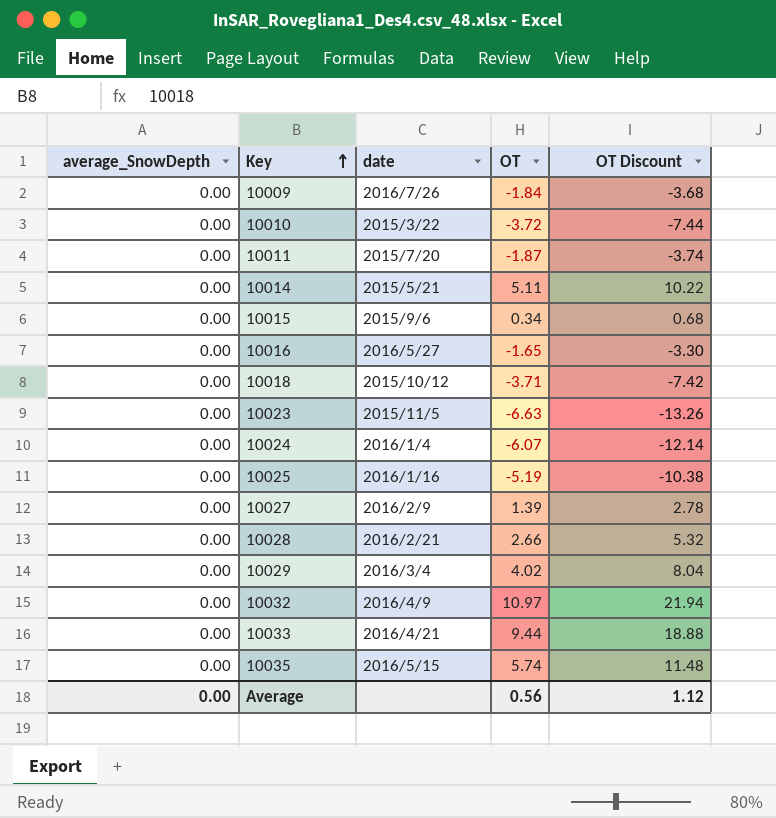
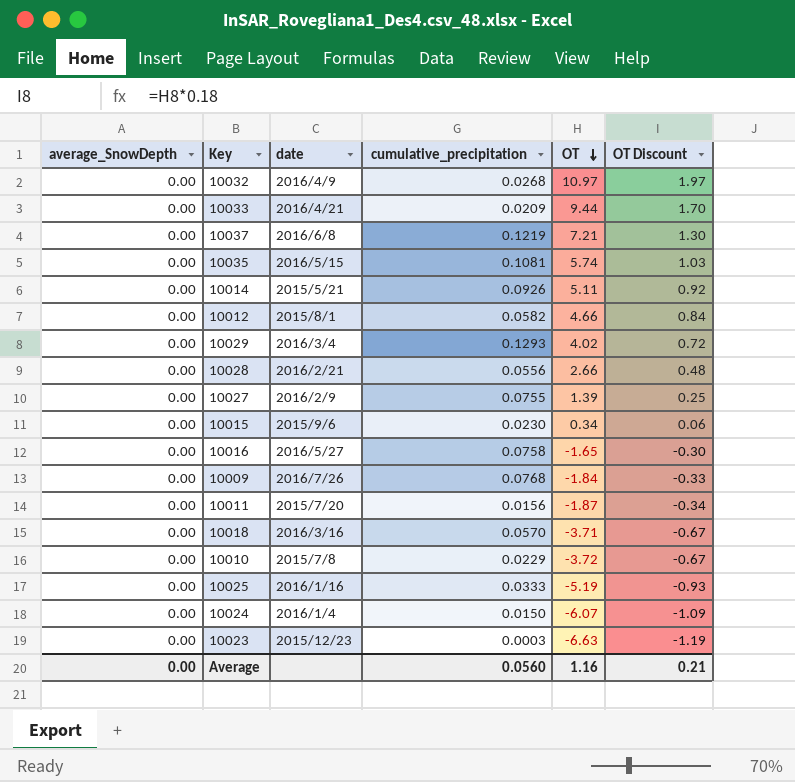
row order: Key ascending -> OT descending
column cumulative_precipitation | position: none -> 4
column OT Discount | formula: [OT] * 2 -> [OT] * 0.18
row 10037: none -> 0.00 | 2016/6/8 | 0.1219 | 7.21 | 1.30
row 10012: none -> 0.00 | 2015/8/1 | 0.0582 | 4.66 | 0.84
10018 | date: 2015/10/12 -> 2016/3/16
10010 | date: 2015/3/22 -> 2015/7/8
10023 | date: 2015/11/5 -> 2015/12/23
Average | OT: 0.56 -> 1.16
Average | OT Discount: 1.12 -> 0.21

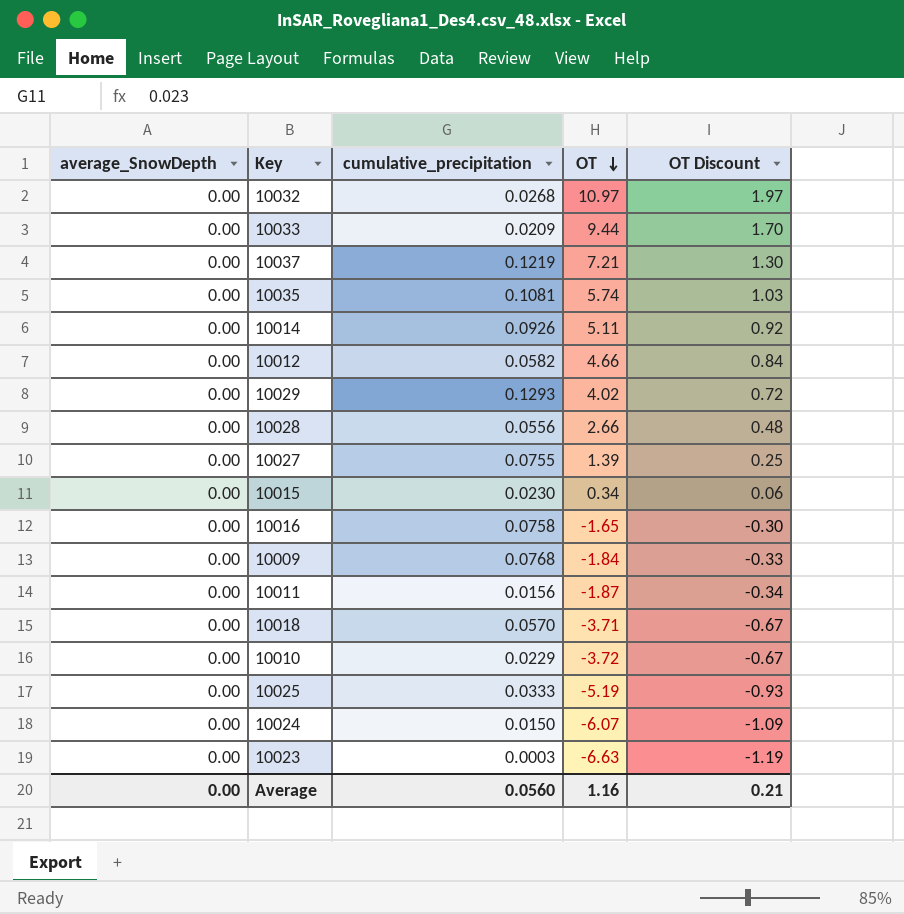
column date | position: 3 -> none

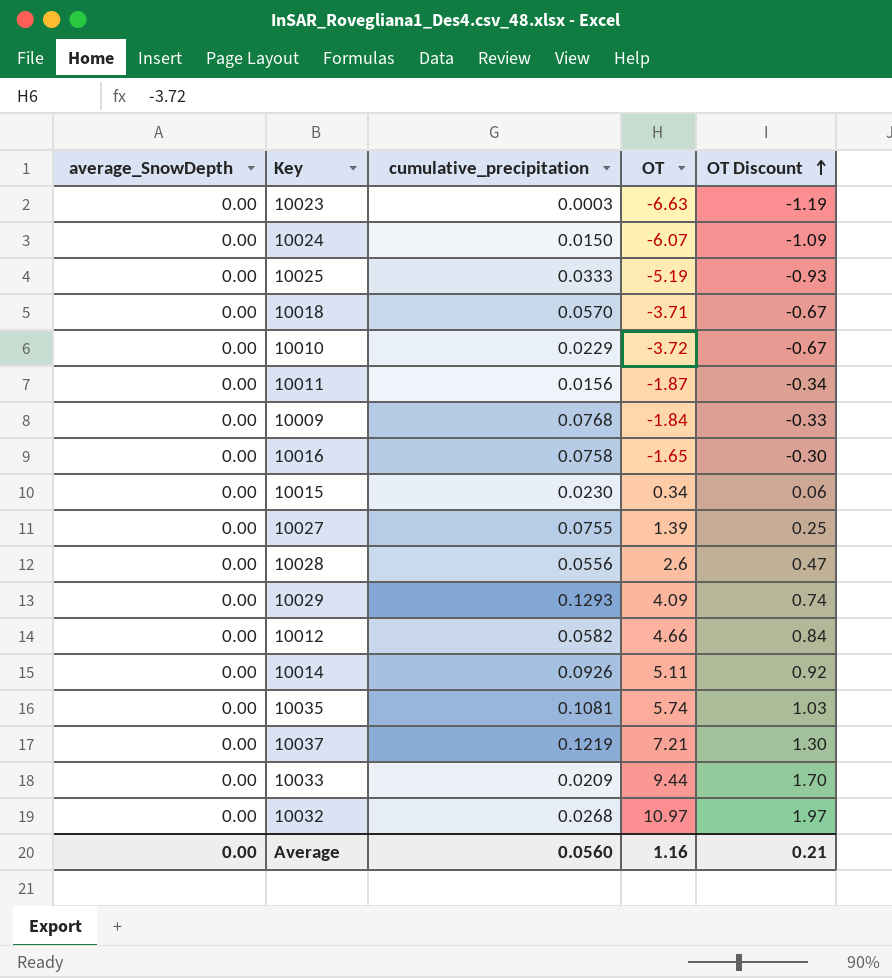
row order: OT descending -> OT Discount ascending
10028 | OT: 2.66 -> 2.6
10028 | OT Discount: 0.48 -> 0.47
10029 | OT: 4.02 -> 4.09
10029 | OT Discount: 0.72 -> 0.74

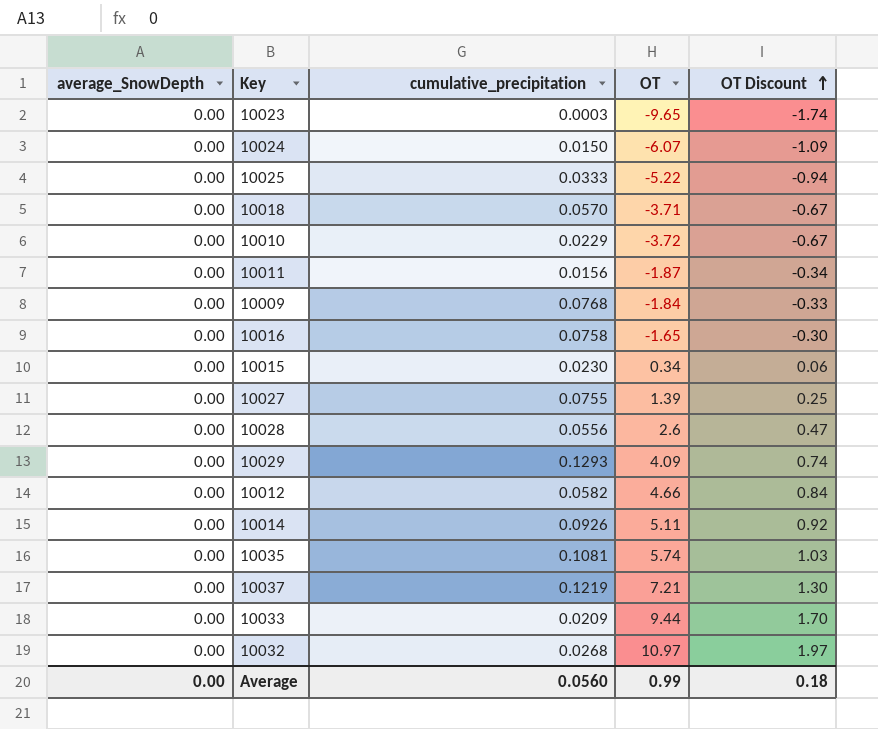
10023 | OT: -6.63 -> -9.65
10023 | OT Discount: -1.19 -> -1.74
10025 | OT: -5.19 -> -5.22
10025 | OT Discount: -0.93 -> -0.94
Average | OT: 1.16 -> 0.99
Average | OT Discount: 0.21 -> 0.18

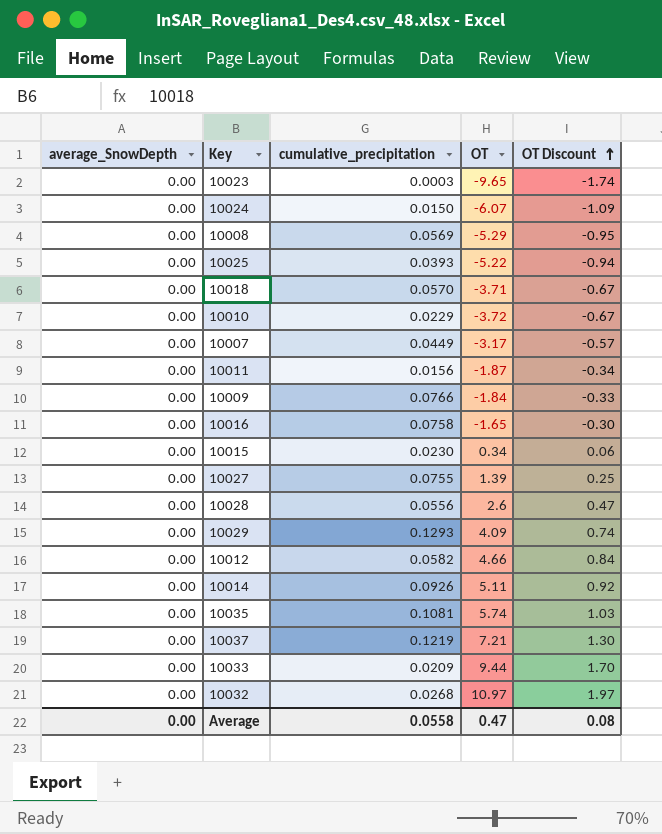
row 10008: none -> 0.00 | 0.0569 | -5.29 | -0.95
10025 | cumulative_precipitation: 0.0333 -> 0.0393
row 10007: none -> 0.00 | 0.0449 | -3.17 | -0.57
10009 | cumulative_precipitation: 0.0768 -> 0.0766
Average | cumulative_precipitation: 0.0560 -> 0.0558
Average | OT: 0.99 -> 0.47
Average | OT Discount: 0.18 -> 0.08

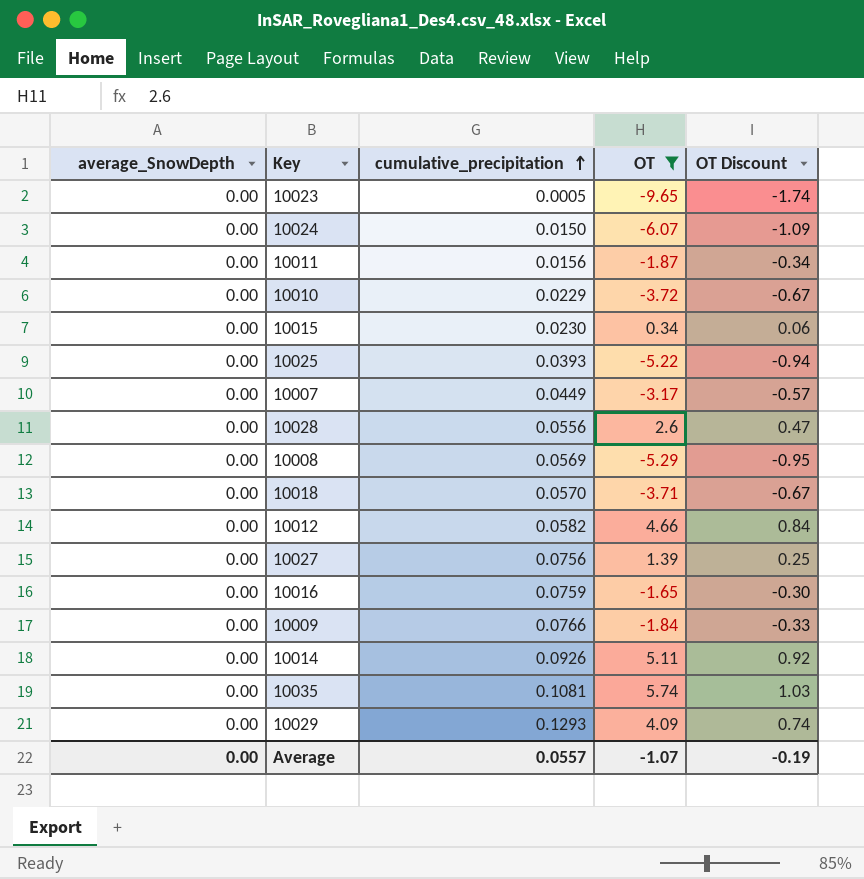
filter: none -> OT <= 5.74
row order: OT Discount ascending -> cumulative_precipitation ascending
10023 | cumulative_precipitation: 0.0003 -> 0.0005
10027 | cumulative_precipitation: 0.0755 -> 0.0756
10016 | cumulative_precipitation: 0.0758 -> 0.0759
Average | cumulative_precipitation: 0.0558 -> 0.0557
Average | OT: 0.47 -> -1.07
Average | OT Discount: 0.08 -> -0.19

